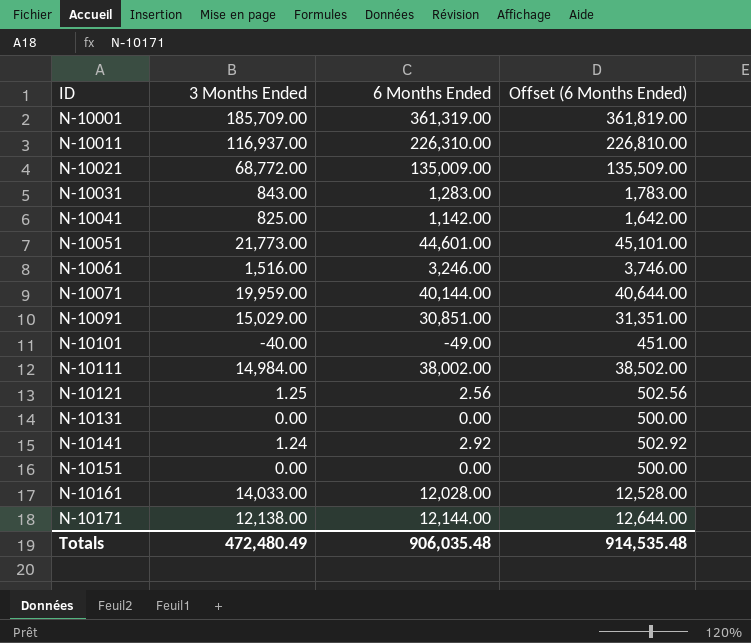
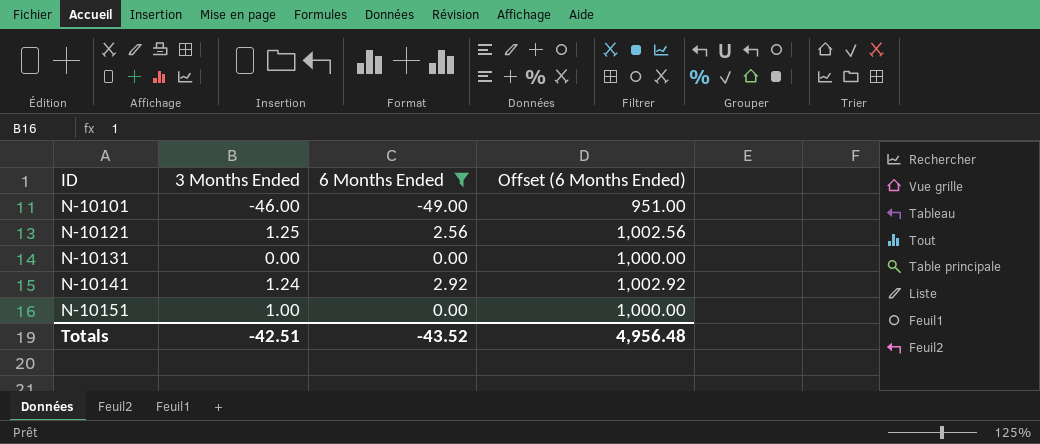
filter: none -> 6 Months Ended <= 2.92
column Offset (6 Months Ended) | formula: [6 Months Ended] + 500 -> [6 Months Ended] + 1000
N-10101 | 3 Months Ended: -40.00 -> -46.00
N-10151 | 3 Months Ended: 0.00 -> 1.00
Totals | 3 Months Ended: 472,480.49 -> -42.51
Totals | 6 Months Ended: 906,035.48 -> -43.52
Totals | Offset (6 Months Ended): 914,535.48 -> 4,956.48

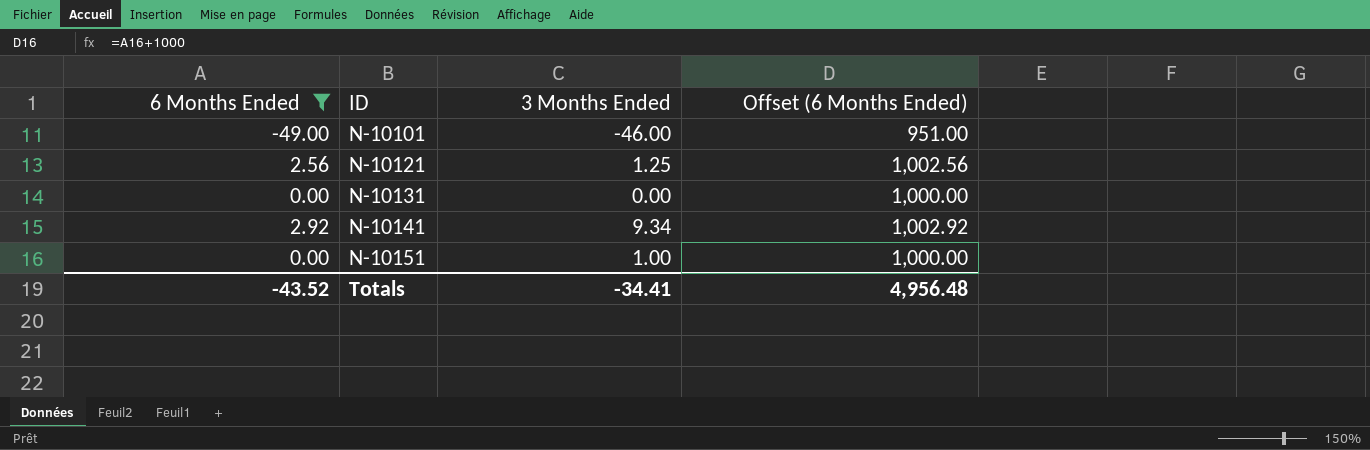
column 6 Months Ended | position: 3 -> 1
N-10141 | 3 Months Ended: 1.24 -> 9.34
Totals | 3 Months Ended: -42.51 -> -34.41

